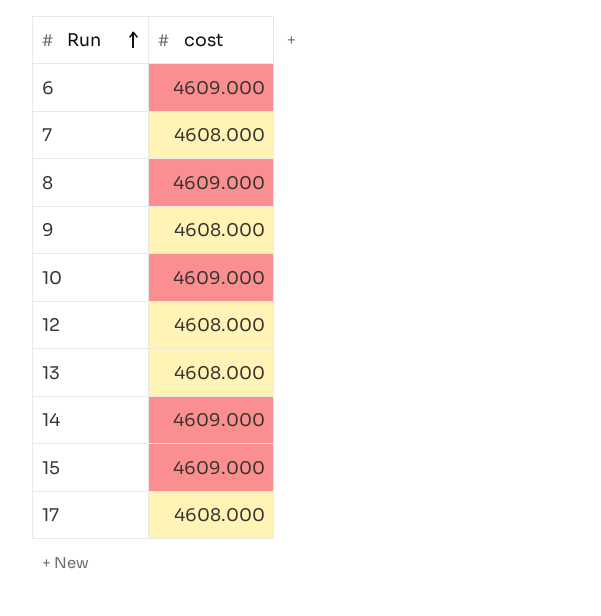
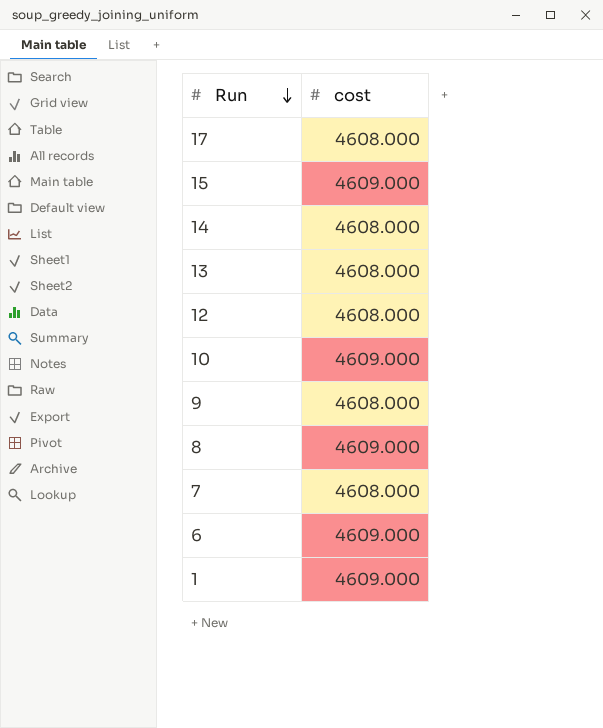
row order: Run ascending -> Run descending
14 | cost: 4609.000 -> 4608.000
row 1: none -> 4609.000

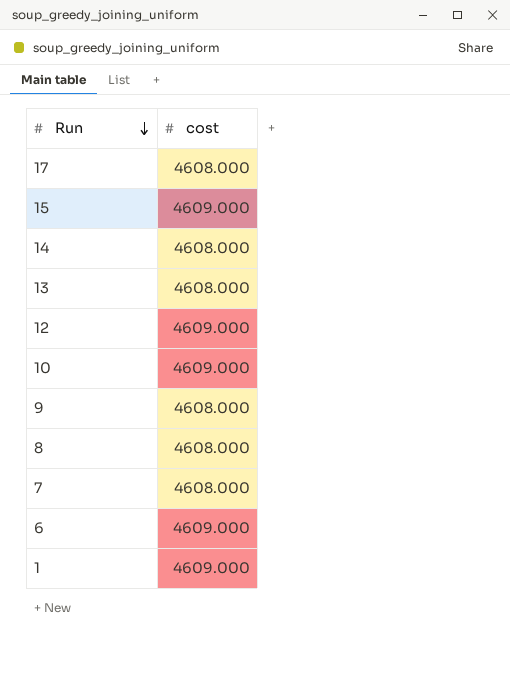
12 | cost: 4608.000 -> 4609.000
8 | cost: 4609.000 -> 4608.000

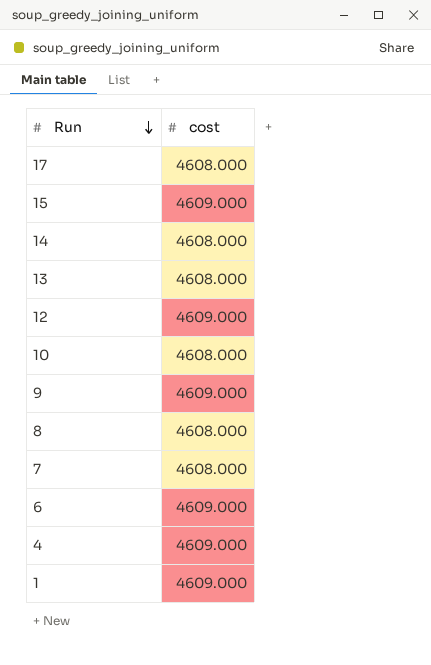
10 | cost: 4609.000 -> 4608.000
9 | cost: 4608.000 -> 4609.000
row 4: none -> 4609.000

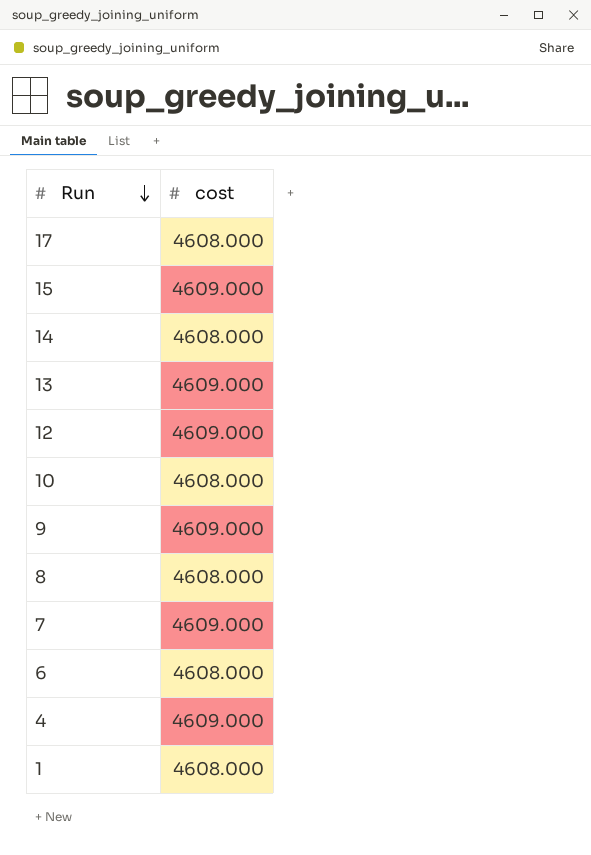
13 | cost: 4608.000 -> 4609.000
7 | cost: 4608.000 -> 4609.000
6 | cost: 4609.000 -> 4608.000
1 | cost: 4609.000 -> 4608.000

